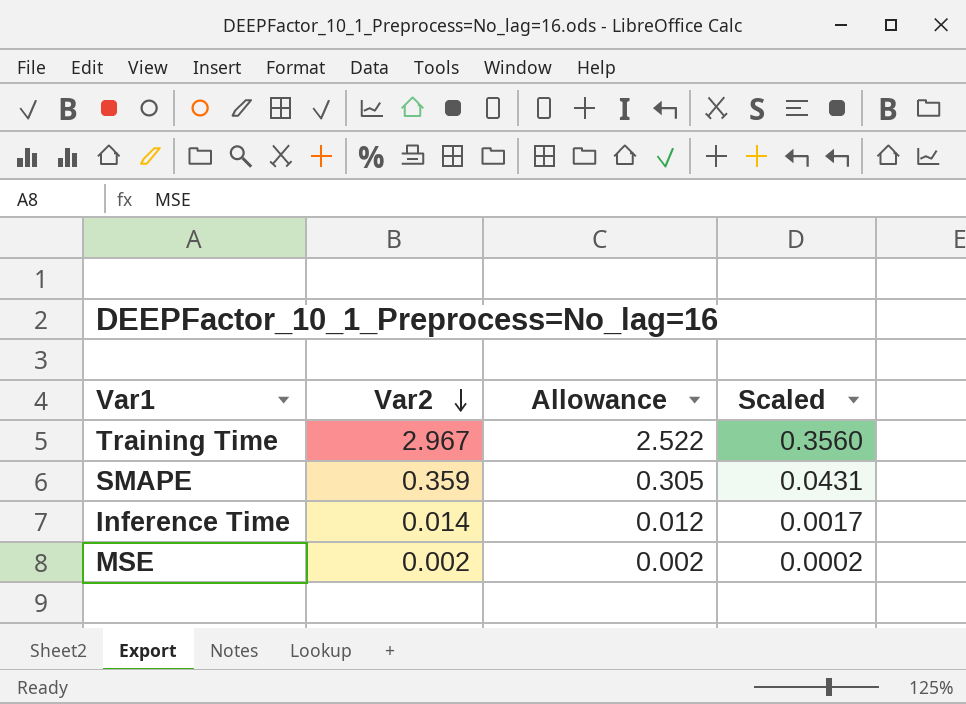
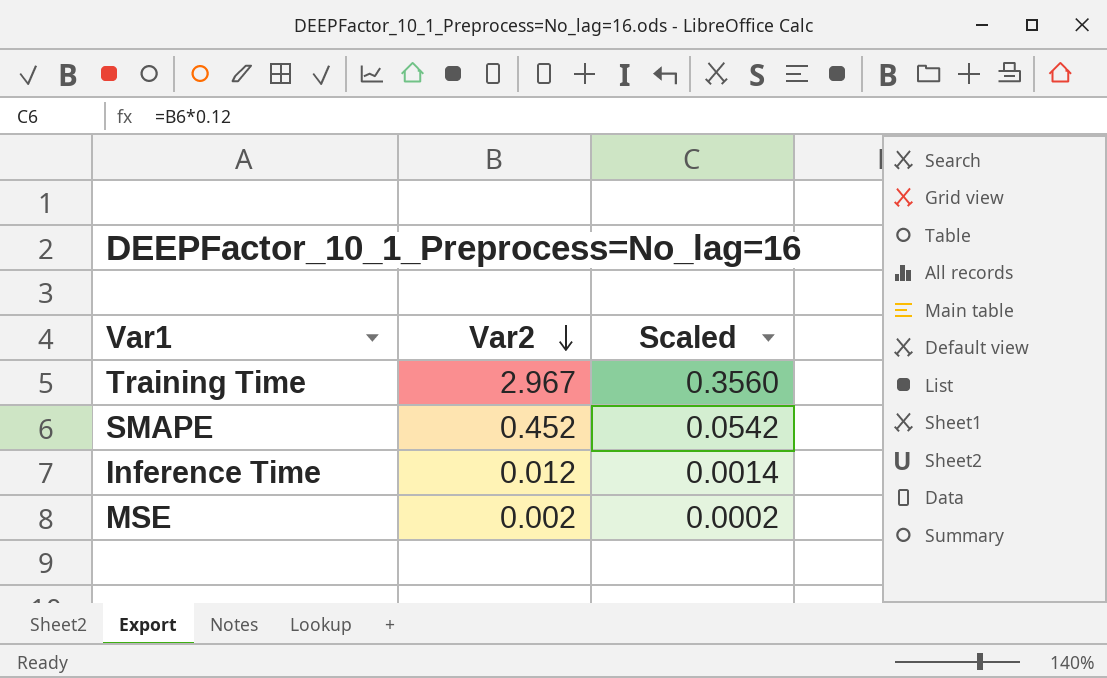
column Allowance | formula: [Var2] * 0.85 -> none
SMAPE | Var2: 0.359 -> 0.452
SMAPE | Scaled: 0.0431 -> 0.0542
Inference Time | Var2: 0.014 -> 0.012
Inference Time | Scaled: 0.0017 -> 0.0014

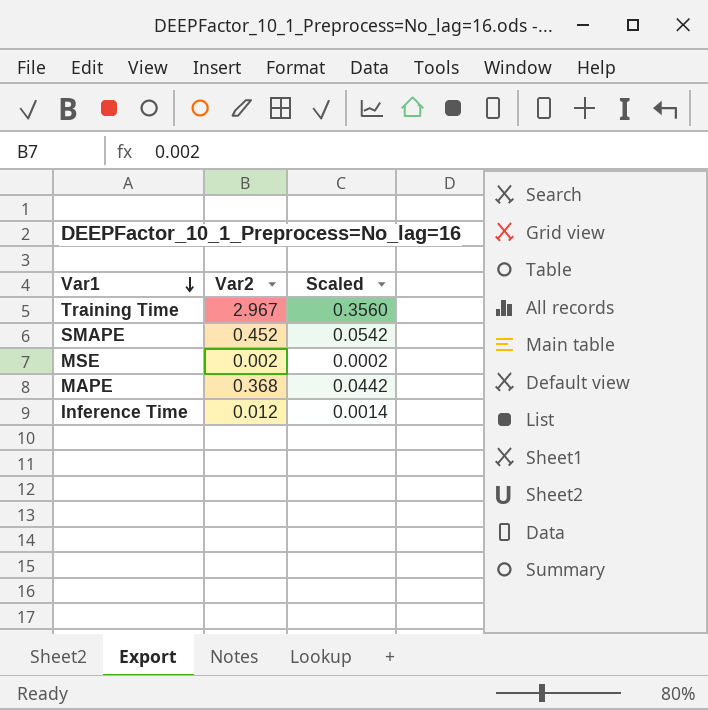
row order: Var2 descending -> Var1 descending
row MAPE: none -> 0.368 | 0.0442

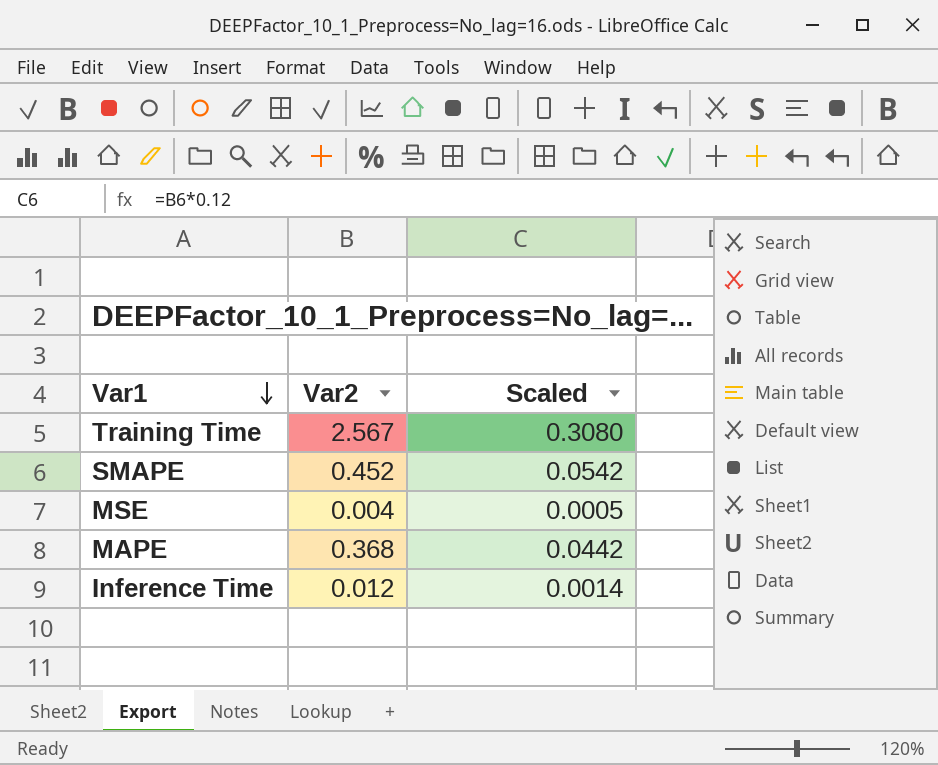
Training Time | Var2: 2.967 -> 2.567
Training Time | Scaled: 0.3560 -> 0.3080
MSE | Var2: 0.002 -> 0.004
MSE | Scaled: 0.0002 -> 0.0005

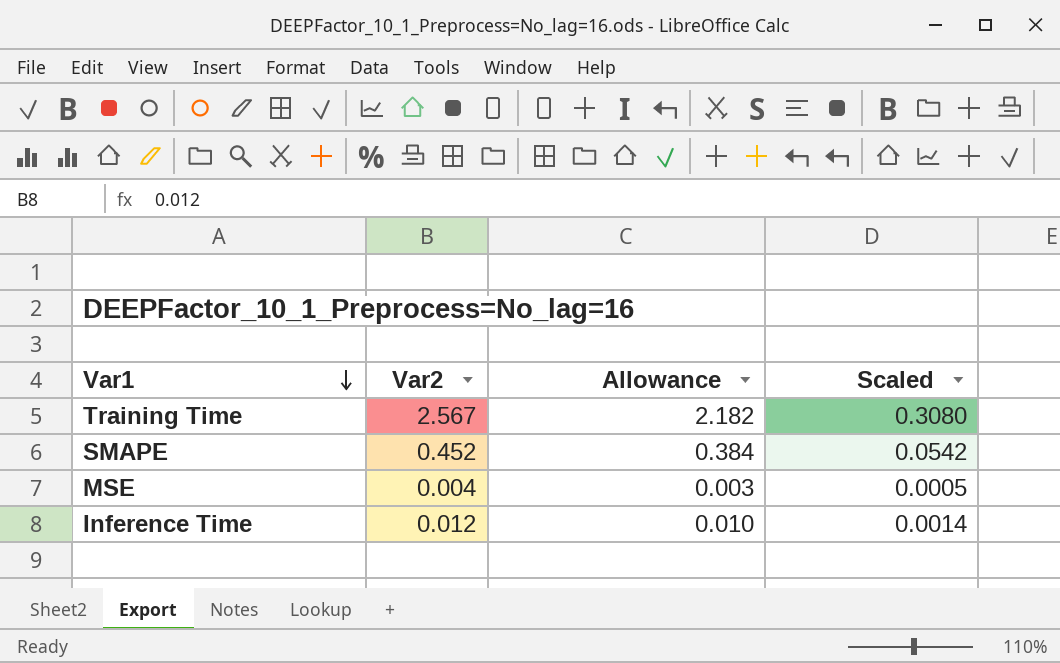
column Allowance | formula: none -> [Var2] * 0.85
row MAPE: 0.368 | 0.0442 -> none

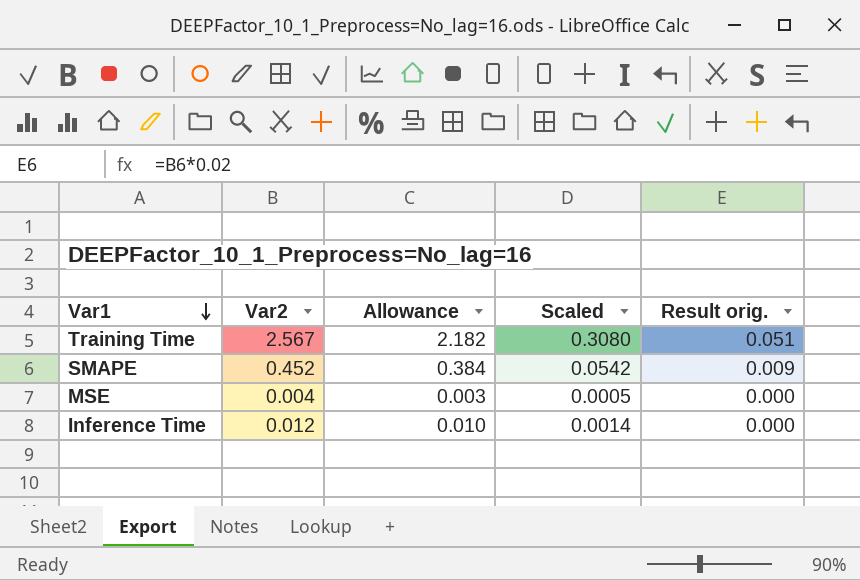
column Result orig. | formula: none -> [Var2] * 0.02

